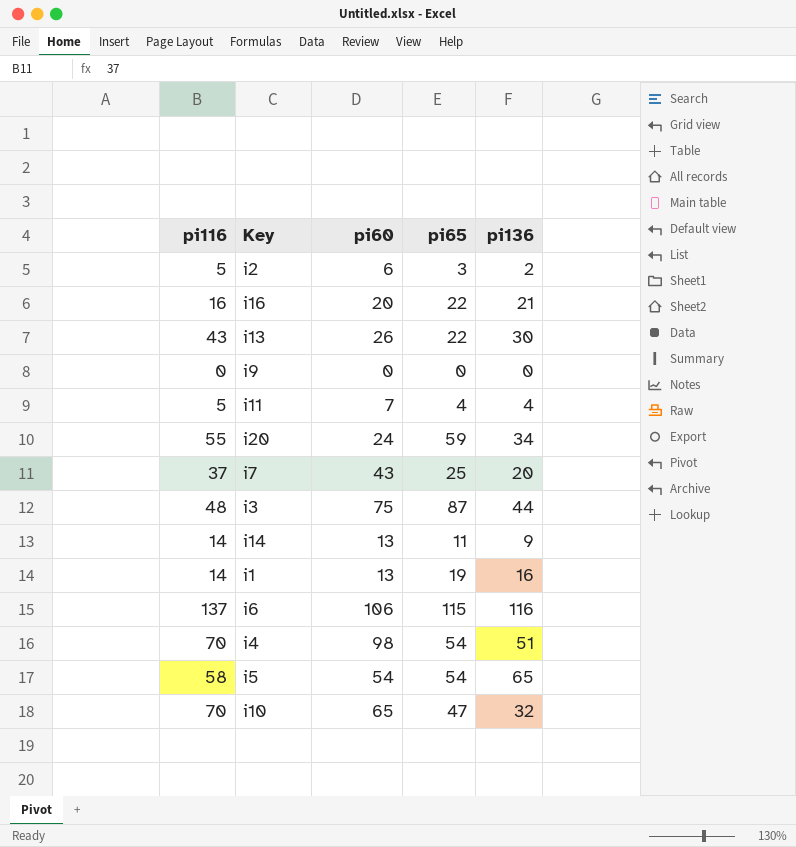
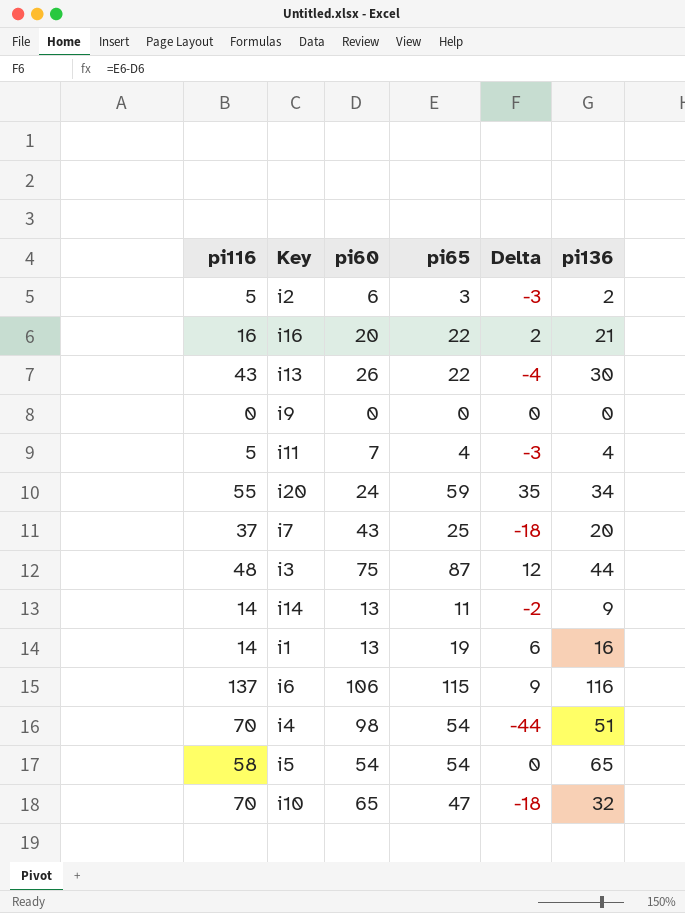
column Delta | formula: none -> [pi65] - [pi60]

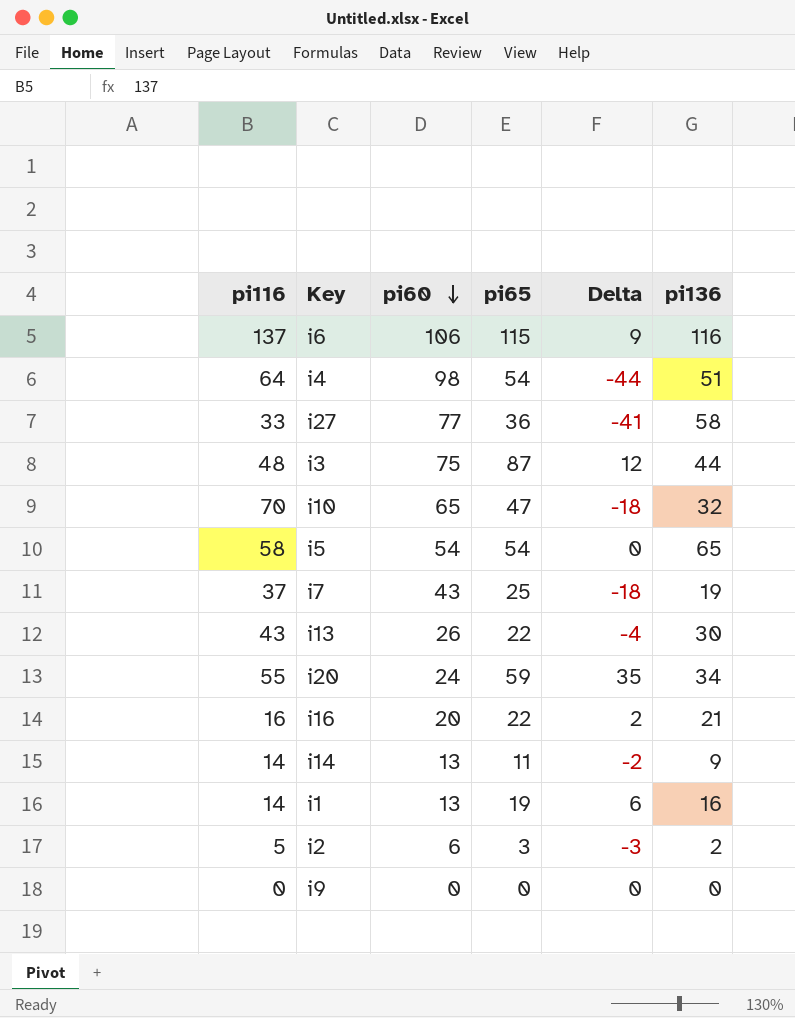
row order: none -> pi60 descending
row i11: 5 | 7 | 4 | -3 | 4 -> none
i4 | pi116: 70 -> 64
row i27: none -> 33 | 77 | 36 | -41 | 58
i7 | pi136: 20 -> 19

